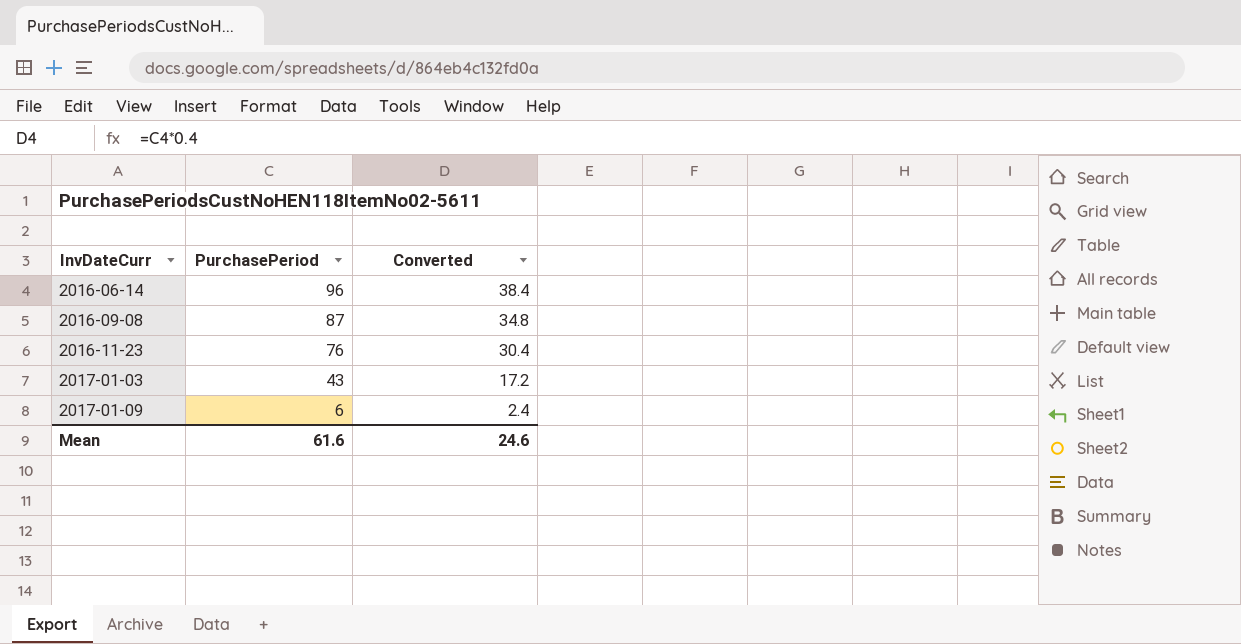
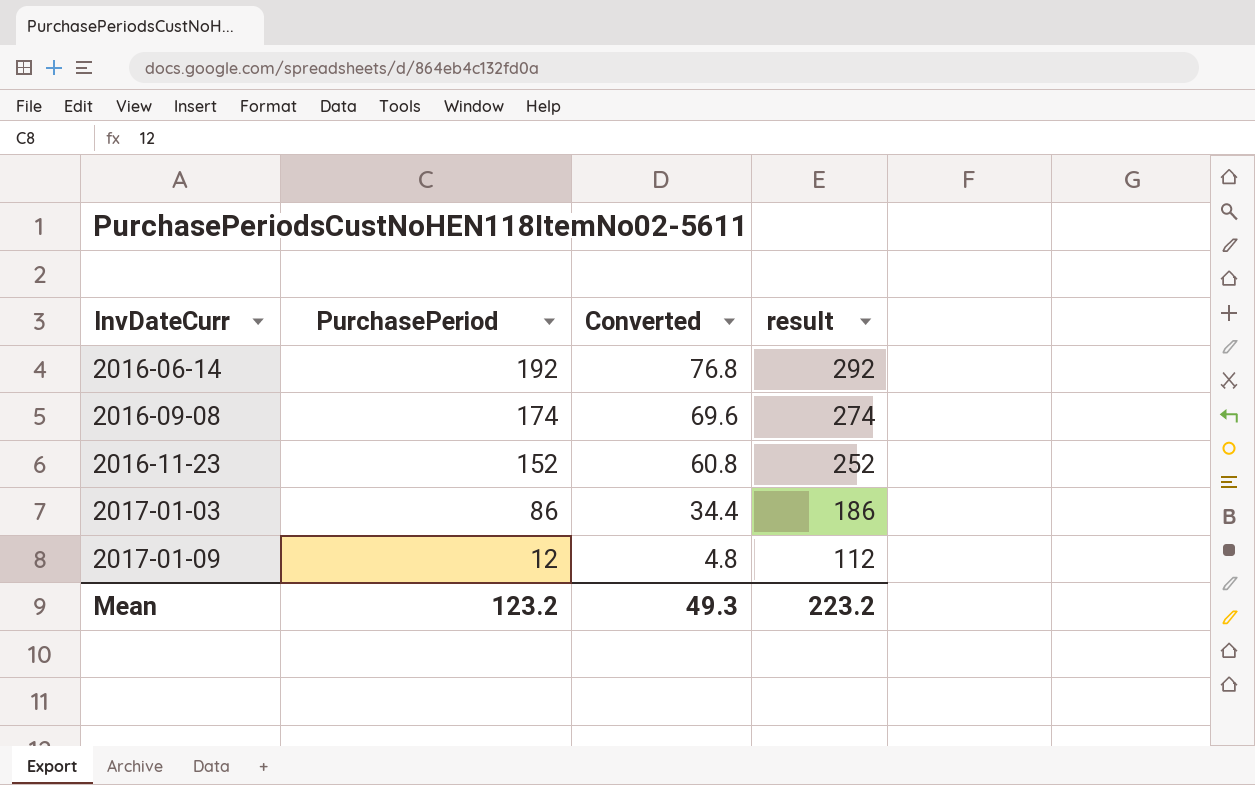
column result | formula: none -> [PurchasePeriod] + 100
2016-06-14 | PurchasePeriod: 96 -> 192
2016-06-14 | Converted: 38.4 -> 76.8
2016-09-08 | PurchasePeriod: 87 -> 174
2016-09-08 | Converted: 34.8 -> 69.6
2016-11-23 | PurchasePeriod: 76 -> 152
2016-11-23 | Converted: 30.4 -> 60.8
2017-01-03 | PurchasePeriod: 43 -> 86
2017-01-03 | Converted: 17.2 -> 34.4
2017-01-09 | PurchasePeriod: 6 -> 12
2017-01-09 | Converted: 2.4 -> 4.8
Mean | PurchasePeriod: 61.6 -> 123.2
Mean | Converted: 24.6 -> 49.3

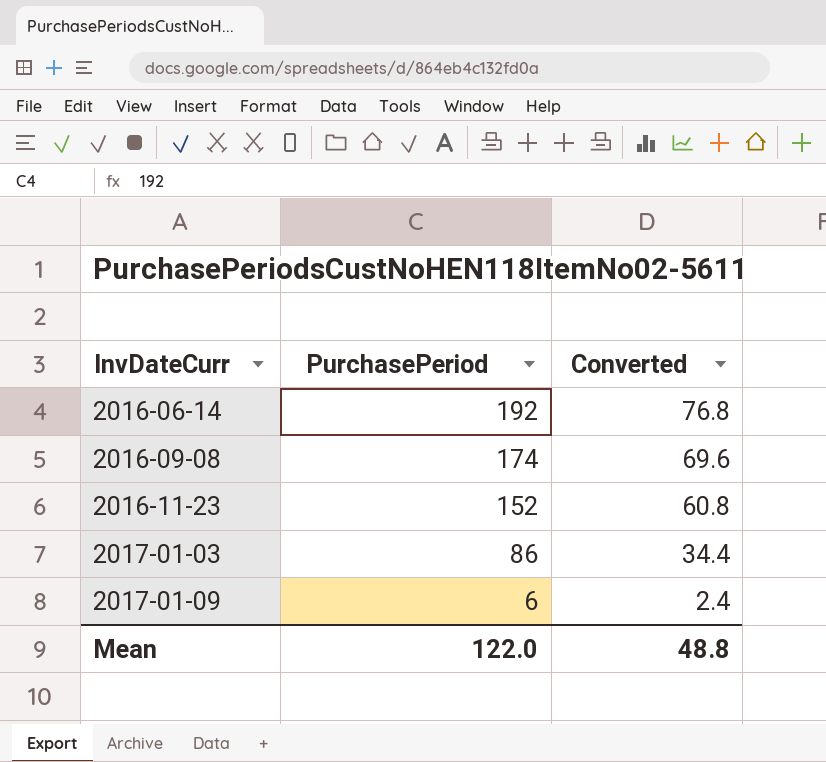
column result | formula: [PurchasePeriod] + 100 -> none
2017-01-09 | PurchasePeriod: 12 -> 6
2017-01-09 | Converted: 4.8 -> 2.4
Mean | PurchasePeriod: 123.2 -> 122.0
Mean | Converted: 49.3 -> 48.8

